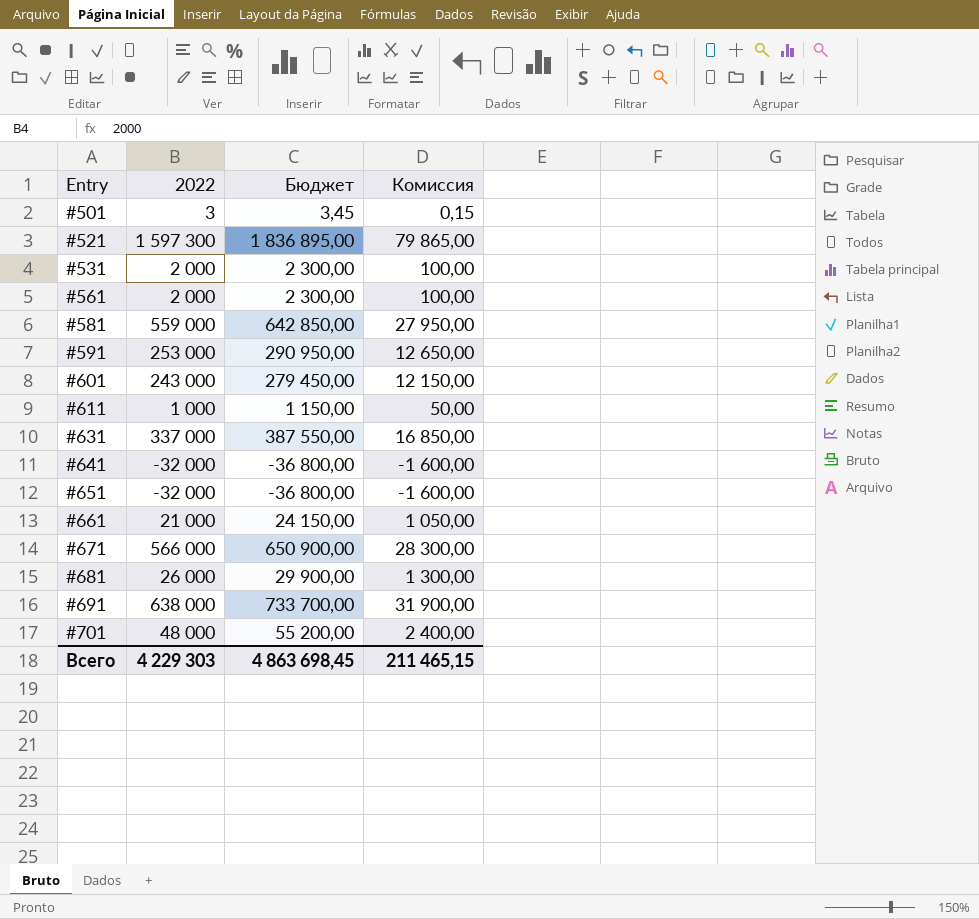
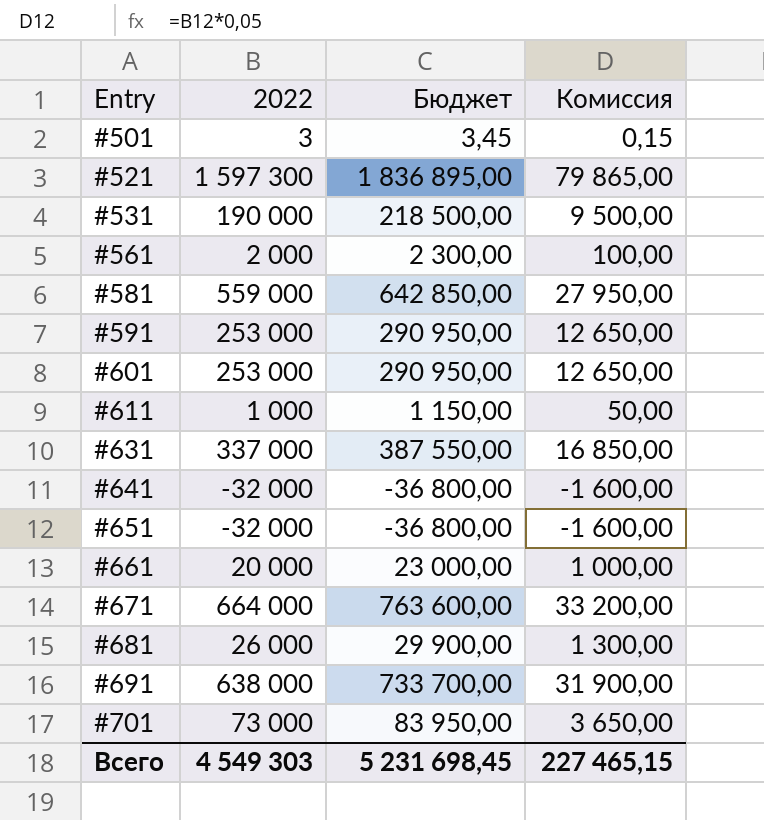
#531 | 2022: 2 000 -> 190 000
#531 | Бюджет: 2 300,00 -> 218 500,00
#531 | Комиссия: 100,00 -> 9 500,00
#601 | 2022: 243 000 -> 253 000
#601 | Бюджет: 279 450,00 -> 290 950,00
#601 | Комиссия: 12 150,00 -> 12 650,00
#661 | 2022: 21 000 -> 20 000
#661 | Бюджет: 24 150,00 -> 23 000,00
#661 | Комиссия: 1 050,00 -> 1 000,00
#671 | 2022: 566 000 -> 664 000
#671 | Бюджет: 650 900,00 -> 763 600,00
#671 | Комиссия: 28 300,00 -> 33 200,00
#701 | 2022: 48 000 -> 73 000
#701 | Бюджет: 55 200,00 -> 83 950,00
#701 | Комиссия: 2 400,00 -> 3 650,00
Всего | 2022: 4 229 303 -> 4 549 303
Всего | Бюджет: 4 863 698,45 -> 5 231 698,45
Всего | Комиссия: 211 465,15 -> 227 465,15

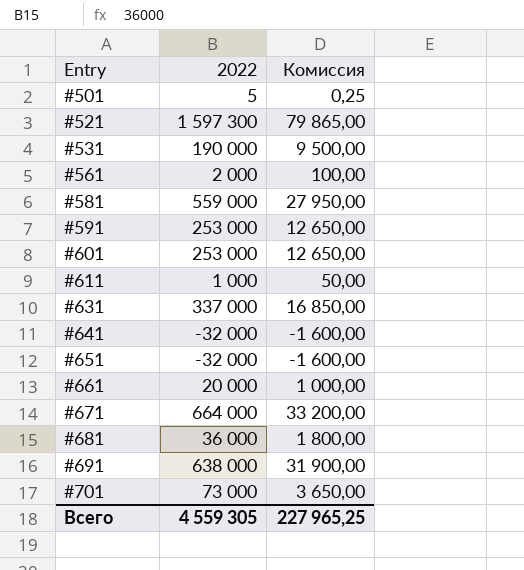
column Бюджет | formula: [2022] * 1,15 -> none
#501 | 2022: 3 -> 5
#501 | Комиссия: 0,15 -> 0,25
#681 | 2022: 26 000 -> 36 000
#681 | Комиссия: 1 300,00 -> 1 800,00
Всего | 2022: 4 549 303 -> 4 559 305
Всего | Комиссия: 227 465,15 -> 227 965,25

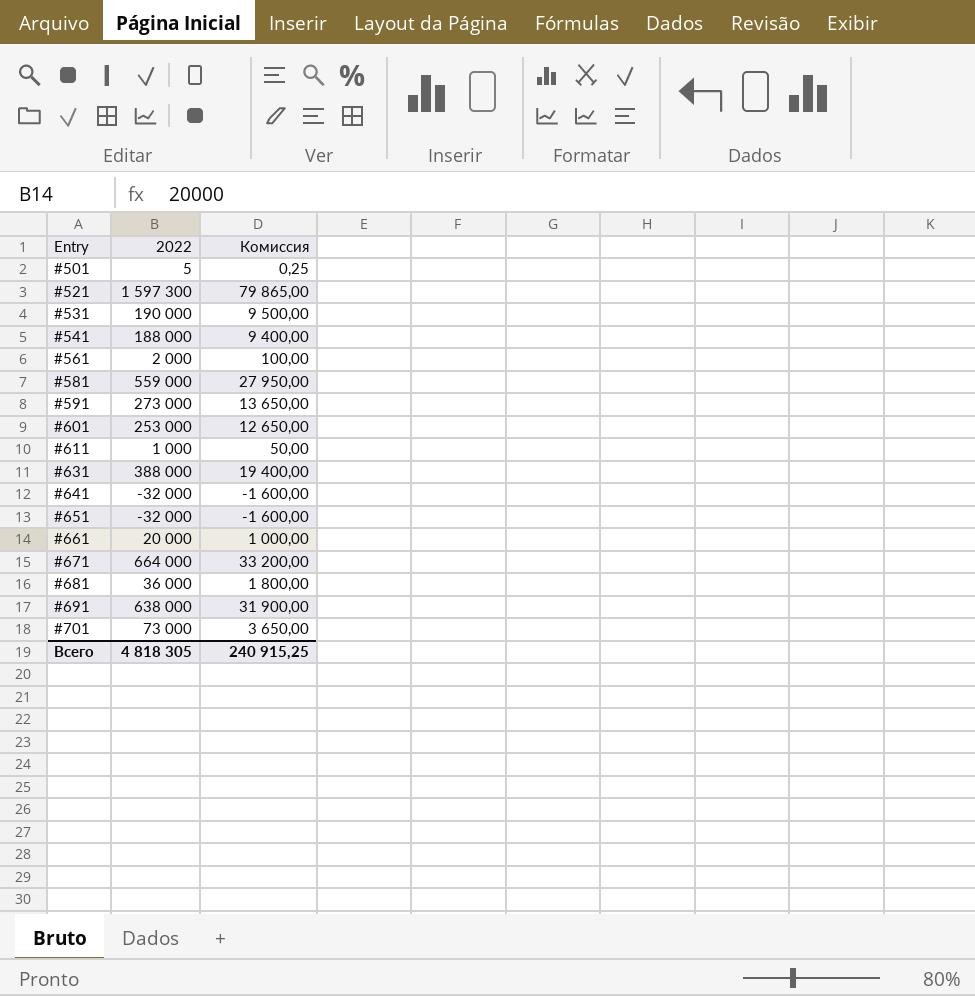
row #541: none -> 188 000 | 9 400,00
#591 | 2022: 253 000 -> 273 000
#591 | Комиссия: 12 650,00 -> 13 650,00
#631 | 2022: 337 000 -> 388 000
#631 | Комиссия: 16 850,00 -> 19 400,00
Всего | 2022: 4 559 305 -> 4 818 305
Всего | Комиссия: 227 965,25 -> 240 915,25

